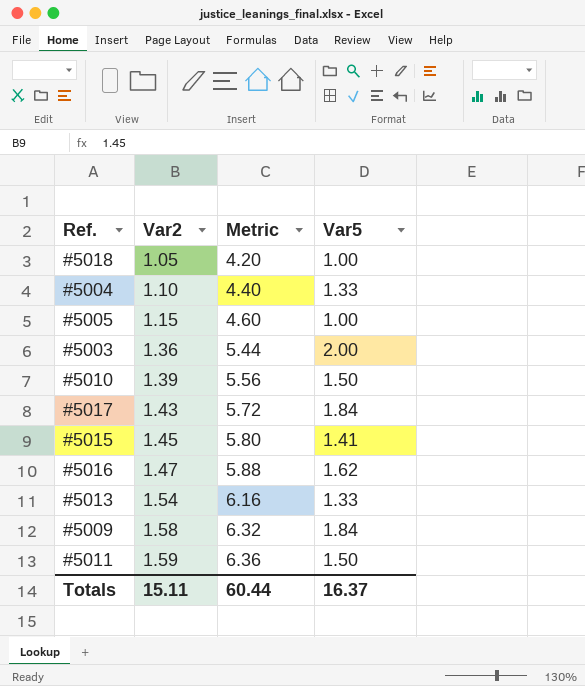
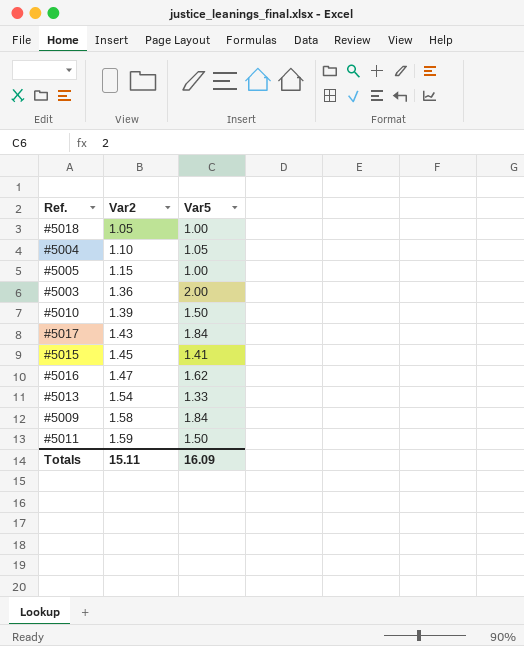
column Metric | formula: [Var2] * 4 -> none
#5004 | Var5: 1.33 -> 1.05
Totals | Var5: 16.37 -> 16.09

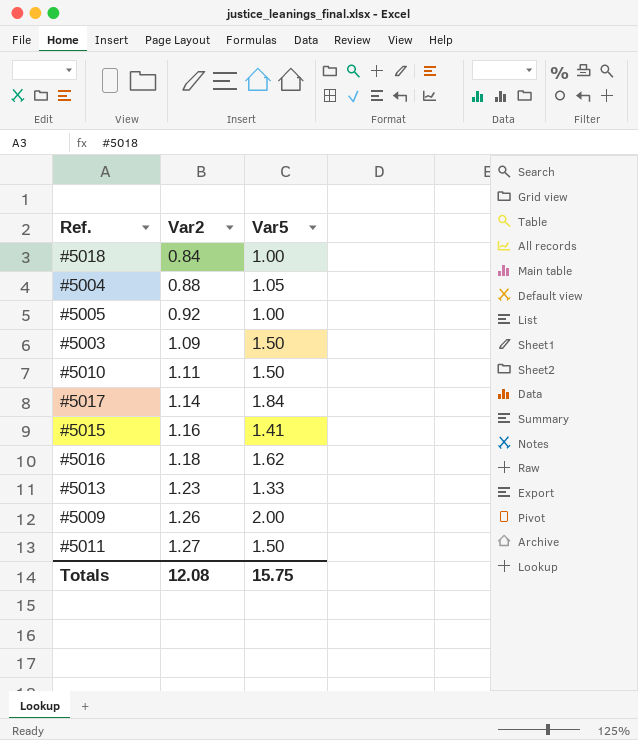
#5018 | Var2: 1.05 -> 0.84
#5004 | Var2: 1.10 -> 0.88
#5005 | Var2: 1.15 -> 0.92
#5003 | Var2: 1.36 -> 1.09
#5003 | Var5: 2.00 -> 1.50
#5010 | Var2: 1.39 -> 1.11
#5017 | Var2: 1.43 -> 1.14
#5015 | Var2: 1.45 -> 1.16
#5016 | Var2: 1.47 -> 1.18
#5013 | Var2: 1.54 -> 1.23
#5009 | Var2: 1.58 -> 1.26
#5009 | Var5: 1.84 -> 2.00
#5011 | Var2: 1.59 -> 1.27
Totals | Var2: 15.11 -> 12.08
Totals | Var5: 16.09 -> 15.75

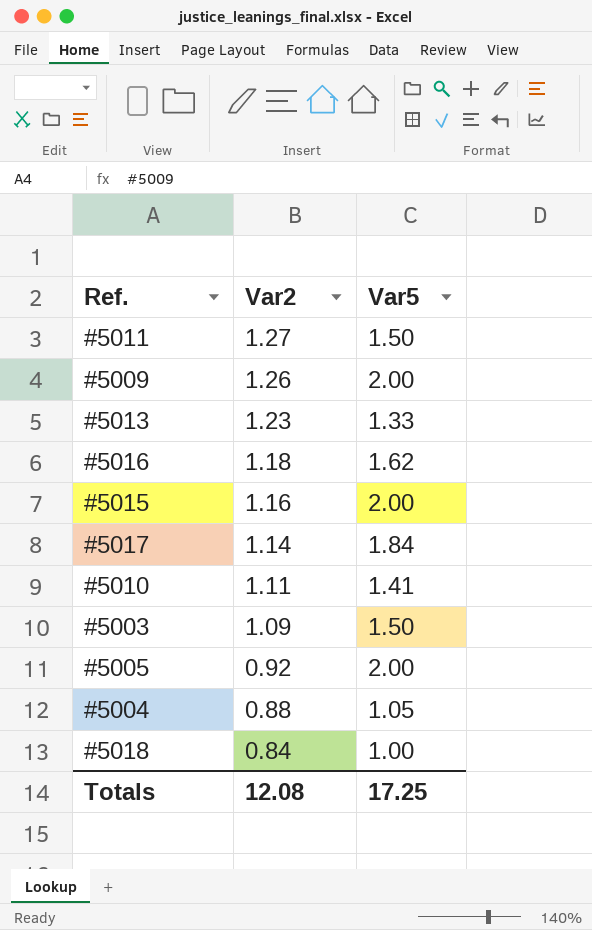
row order: Var2 ascending -> Var2 descending
#5015 | Var5: 1.41 -> 2.00
#5010 | Var5: 1.50 -> 1.41
#5005 | Var5: 1.00 -> 2.00
Totals | Var5: 15.75 -> 17.25

